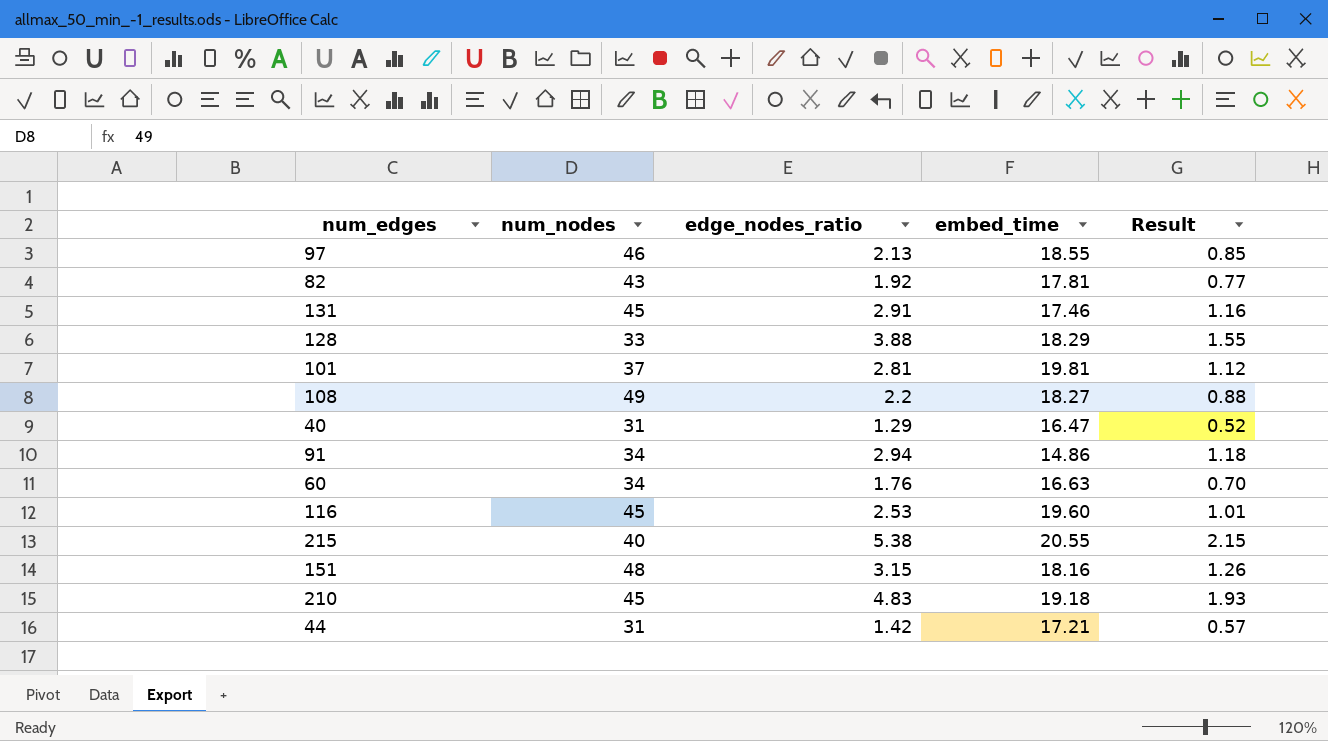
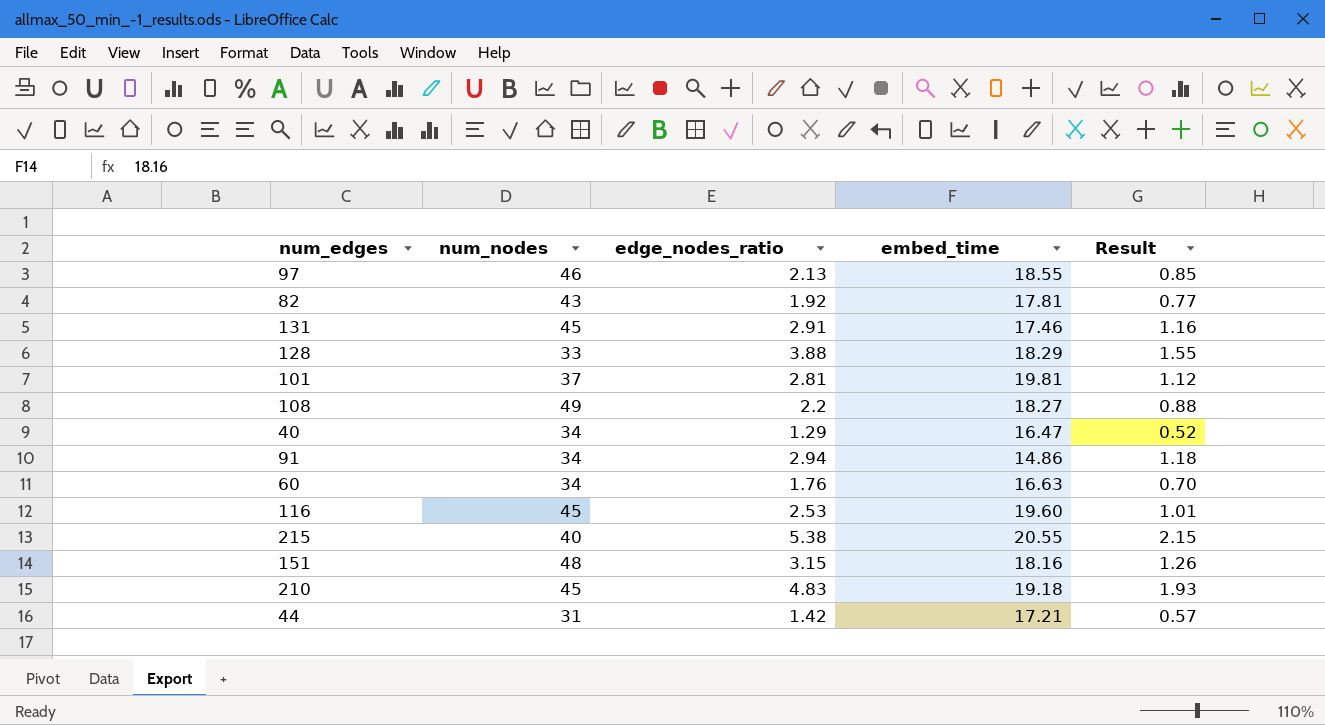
40 | num_nodes: 31 -> 34

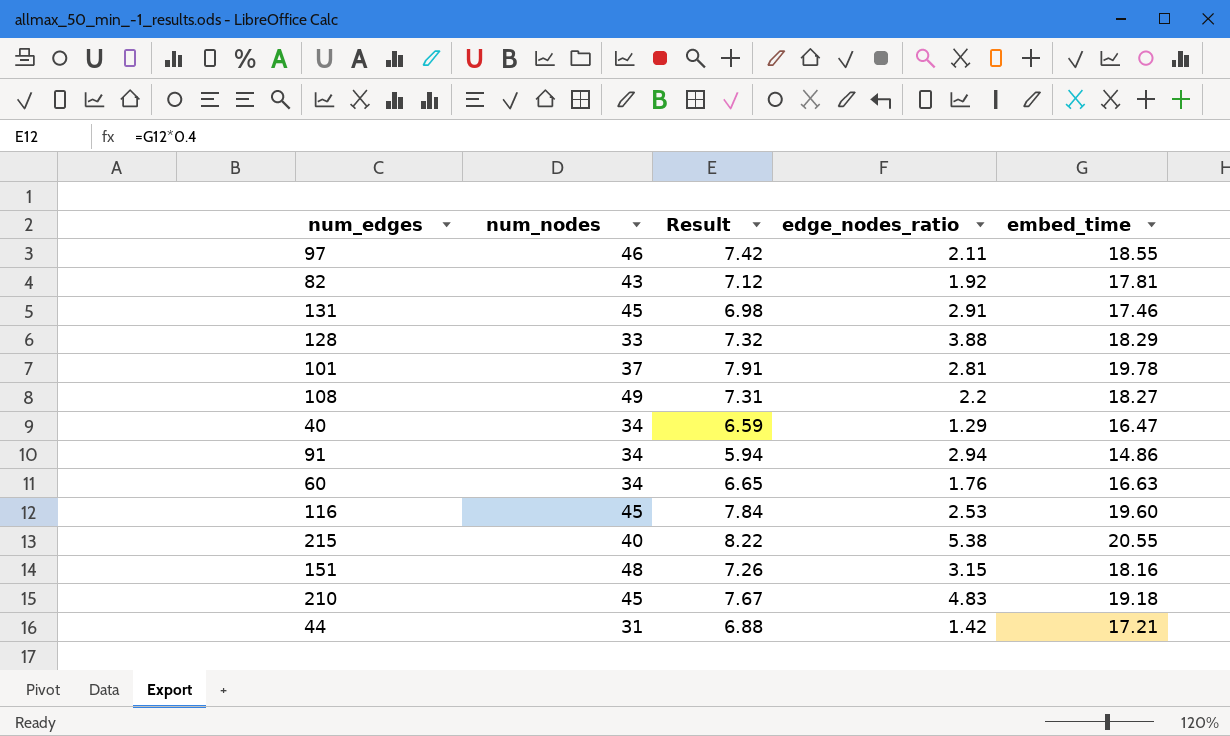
column Result | formula: [edge_nodes_ratio] * 0.4 -> [embed_time] * 0.4
column Result | position: 5 -> 3
97 | edge_nodes_ratio: 2.13 -> 2.11
101 | embed_time: 19.81 -> 19.78

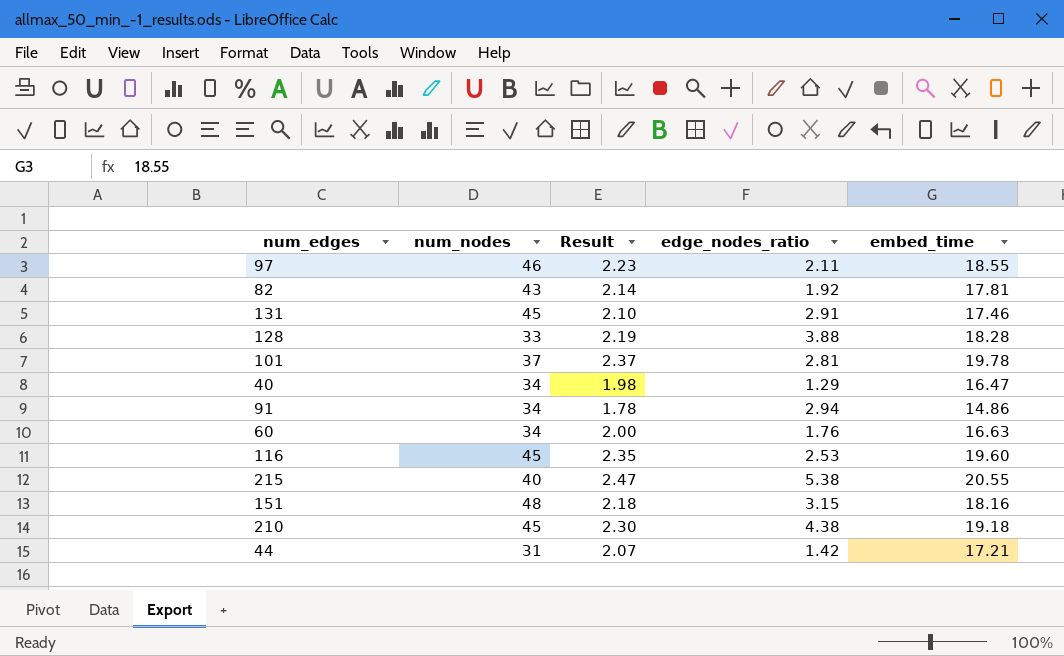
column Result | formula: [embed_time] * 0.4 -> [embed_time] * 0.12
row 108: 49 | 7.31 | 2.2 | 18.27 -> none
128 | embed_time: 18.29 -> 18.28
210 | edge_nodes_ratio: 4.83 -> 4.38

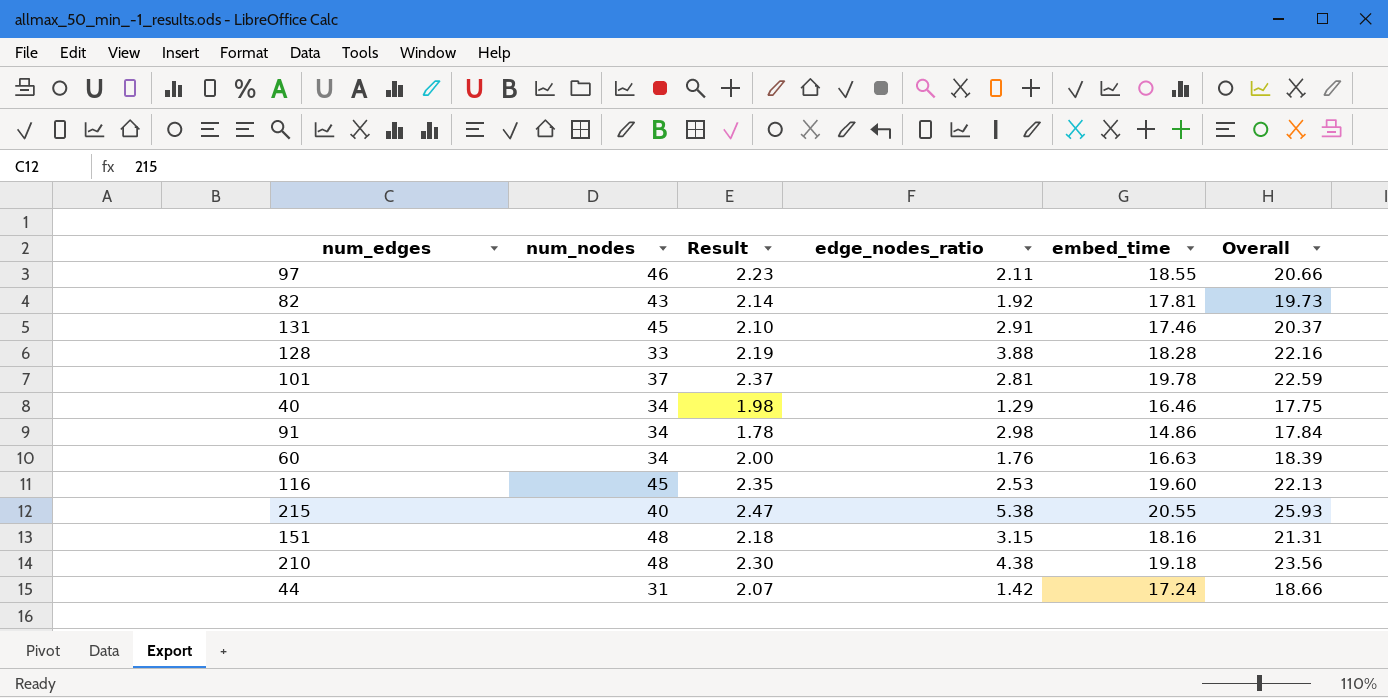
column Overall | formula: none -> [edge_nodes_ratio] + [embed_time]
40 | embed_time: 16.47 -> 16.46
91 | edge_nodes_ratio: 2.94 -> 2.98
210 | num_nodes: 45 -> 48
44 | embed_time: 17.21 -> 17.24

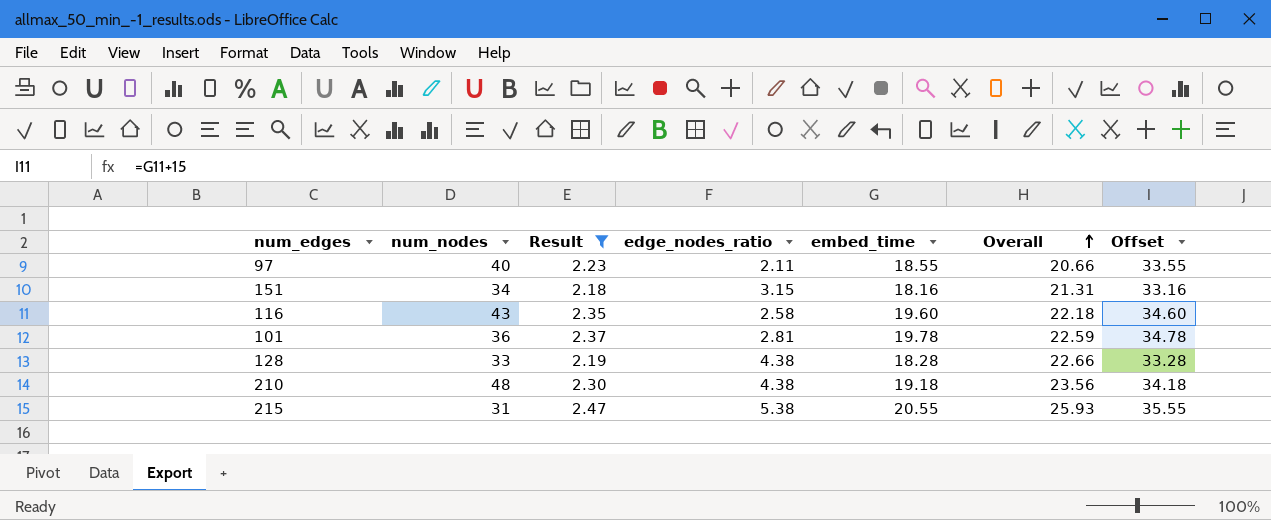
filter: none -> Result >= 2.18
row order: none -> Overall ascending
column Offset | formula: none -> [embed_time] + 15
97 | num_nodes: 46 -> 40
151 | num_nodes: 48 -> 34
116 | num_nodes: 45 -> 43
116 | edge_nodes_ratio: 2.53 -> 2.58
116 | Overall: 22.13 -> 22.18
101 | num_nodes: 37 -> 36
128 | edge_nodes_ratio: 3.88 -> 4.38
128 | Overall: 22.16 -> 22.66
215 | num_nodes: 40 -> 31

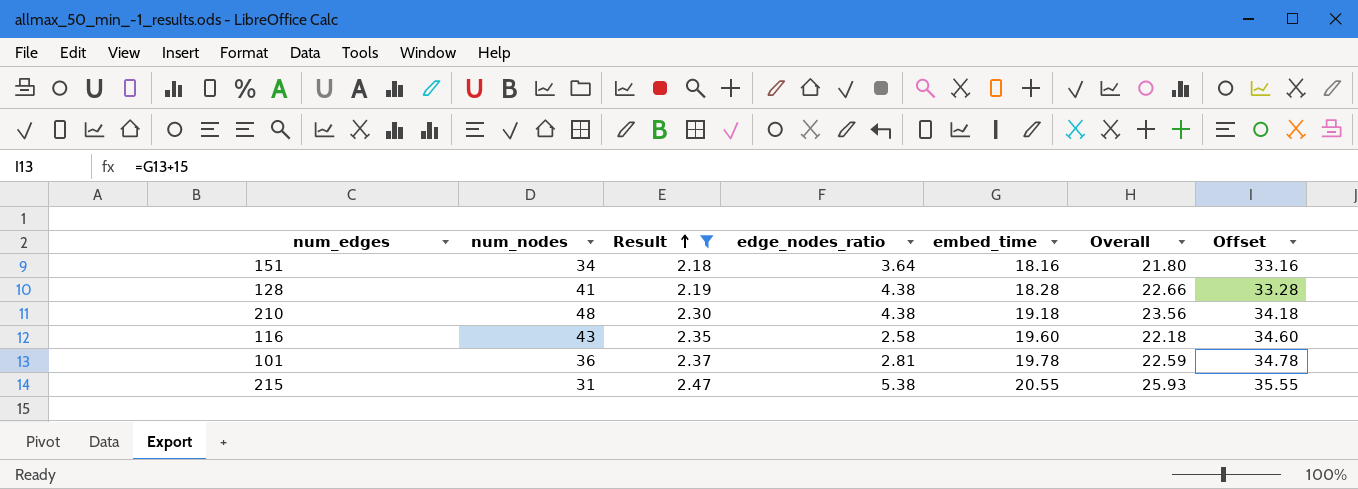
row order: Overall ascending -> Result ascending
row 97: 40 | 2.23 | 2.11 | 18.55 | 20.66 | 33.55 -> none
151 | edge_nodes_ratio: 3.15 -> 3.64
151 | Overall: 21.31 -> 21.80
128 | num_nodes: 33 -> 41

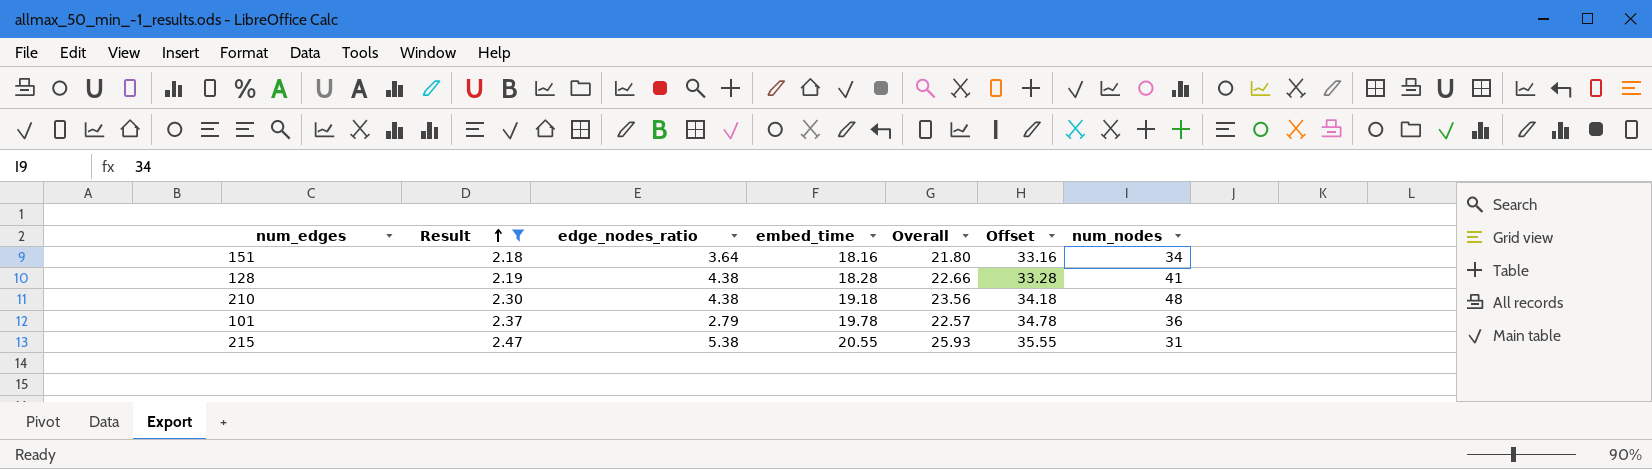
column num_nodes | position: 2 -> 7
row 116: 43 | 2.35 | 2.58 | 19.60 | 22.18 | 34.60 -> none
101 | edge_nodes_ratio: 2.81 -> 2.79
101 | Overall: 22.59 -> 22.57

